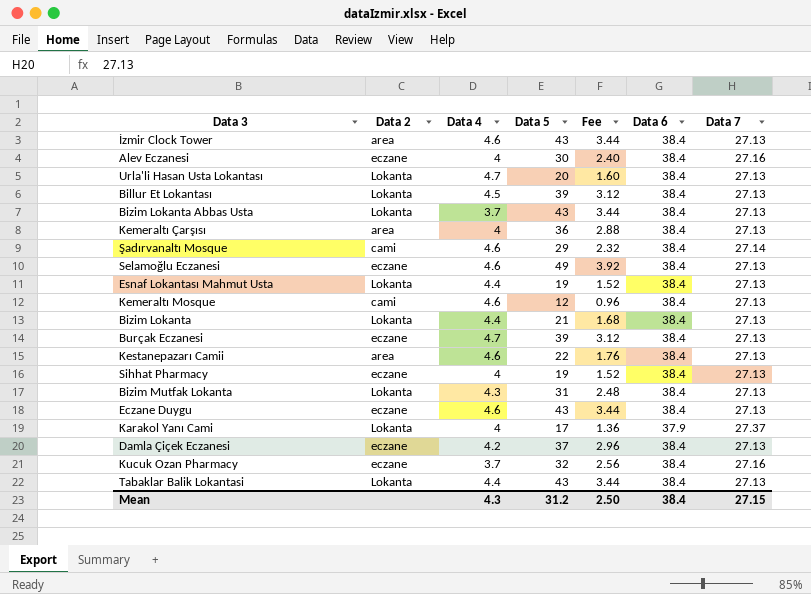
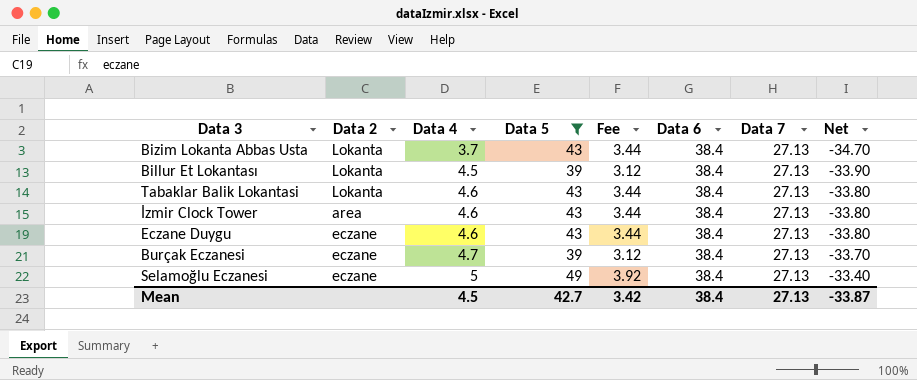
filter: none -> Data 5 >= 39
row order: none -> Data 4 ascending
column Net | formula: none -> [Data 4] - [Data 6]
Tabaklar Balik Lokantasi | Data 4: 4.4 -> 4.6
Selamoğlu Eczanesi | Data 4: 4.6 -> 5
Mean | Data 4: 4.3 -> 4.5
Mean | Data 5: 31.2 -> 42.7
Mean | Fee: 2.50 -> 3.42
Mean | Data 7: 27.15 -> 27.13

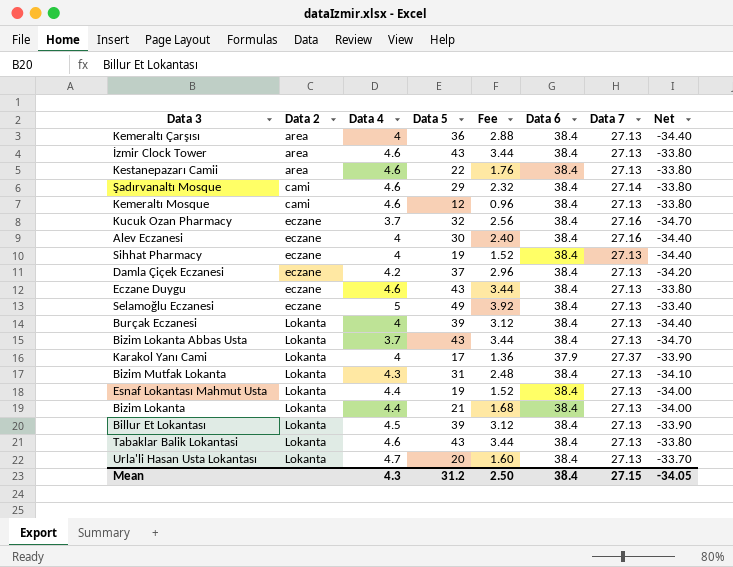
filter: Data 5 >= 39 -> none
row order: Data 4 ascending -> Data 2 ascending
Burçak Eczanesi | Data 2: eczane -> Lokanta
Burçak Eczanesi | Data 4: 4.7 -> 4
Burçak Eczanesi | Net: -33.70 -> -34.40
Mean | Data 4: 4.5 -> 4.3
Mean | Data 5: 42.7 -> 31.2
Mean | Fee: 3.42 -> 2.50
Mean | Data 7: 27.13 -> 27.15
Mean | Net: -33.87 -> -34.05

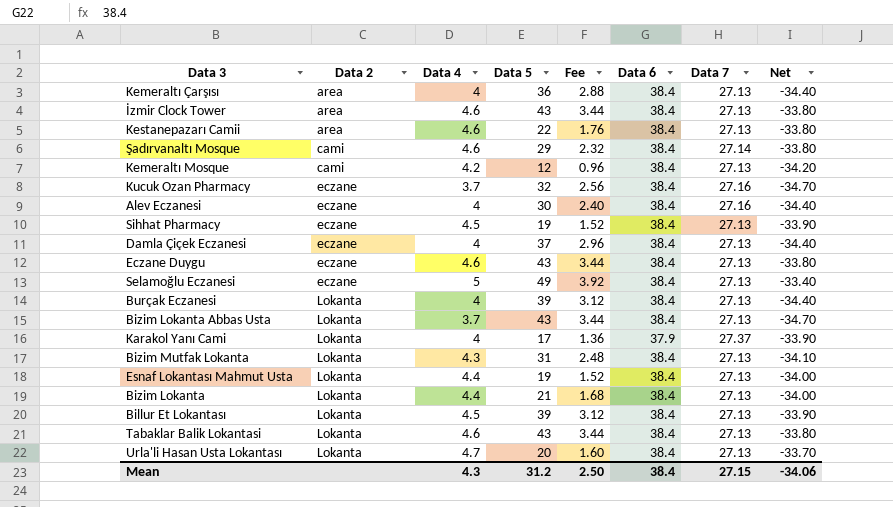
Kemeraltı Mosque | Data 4: 4.6 -> 4.2
Kemeraltı Mosque | Net: -33.80 -> -34.20
Sihhat Pharmacy | Data 4: 4 -> 4.5
Sihhat Pharmacy | Net: -34.40 -> -33.90
Damla Çiçek Eczanesi | Data 4: 4.2 -> 4
Damla Çiçek Eczanesi | Net: -34.20 -> -34.40
Mean | Net: -34.05 -> -34.06

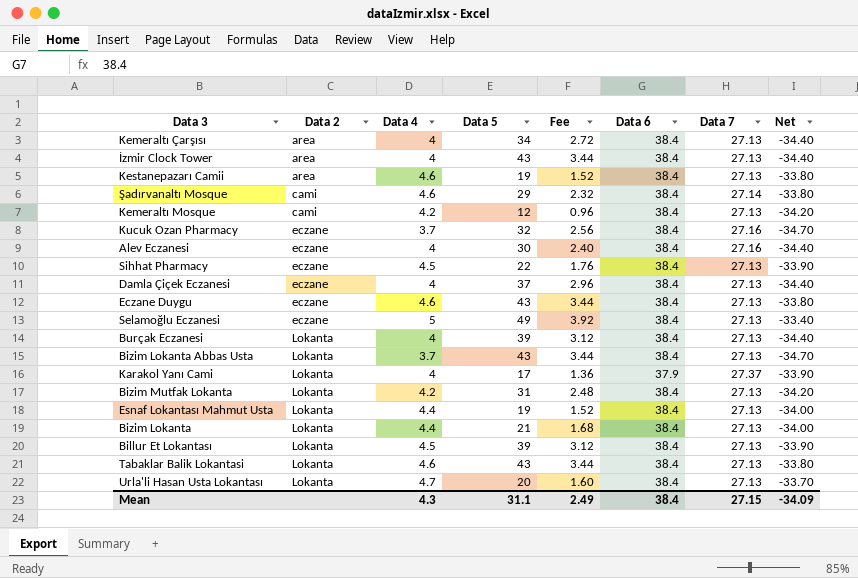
Kemeraltı Çarşısı | Data 5: 36 -> 34
Kemeraltı Çarşısı | Fee: 2.88 -> 2.72
İzmir Clock Tower | Data 4: 4.6 -> 4
İzmir Clock Tower | Net: -33.80 -> -34.40
Kestanepazarı Camii | Data 5: 22 -> 19
Kestanepazarı Camii | Fee: 1.76 -> 1.52
Sihhat Pharmacy | Data 5: 19 -> 22
Sihhat Pharmacy | Fee: 1.52 -> 1.76
Bizim Mutfak Lokanta | Data 4: 4.3 -> 4.2
Bizim Mutfak Lokanta | Net: -34.10 -> -34.20
Mean | Data 5: 31.2 -> 31.1
Mean | Fee: 2.50 -> 2.49
Mean | Net: -34.06 -> -34.09

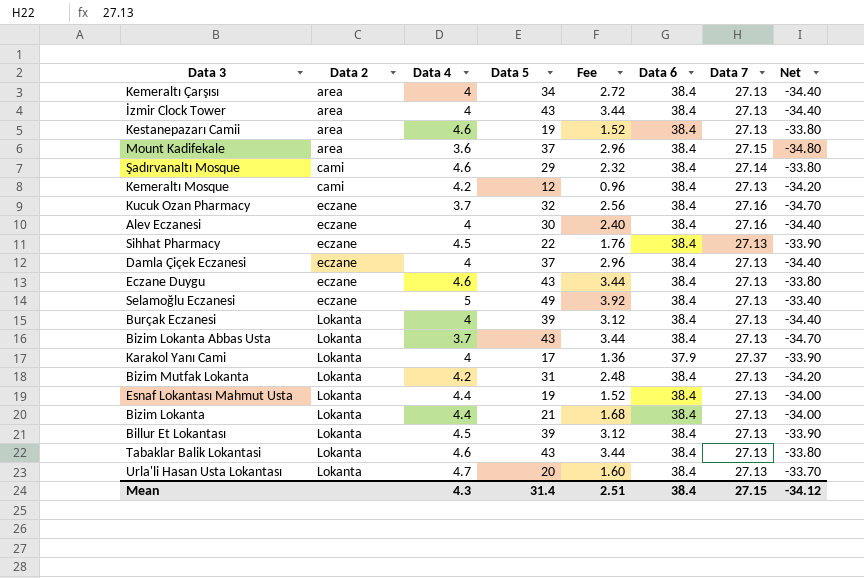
row Mount Kadifekale: none -> area | 3.6 | 37 | 2.96 | 38.4 | 27.15 | -34.80
Mean | Data 5: 31.1 -> 31.4
Mean | Fee: 2.49 -> 2.51
Mean | Net: -34.09 -> -34.12

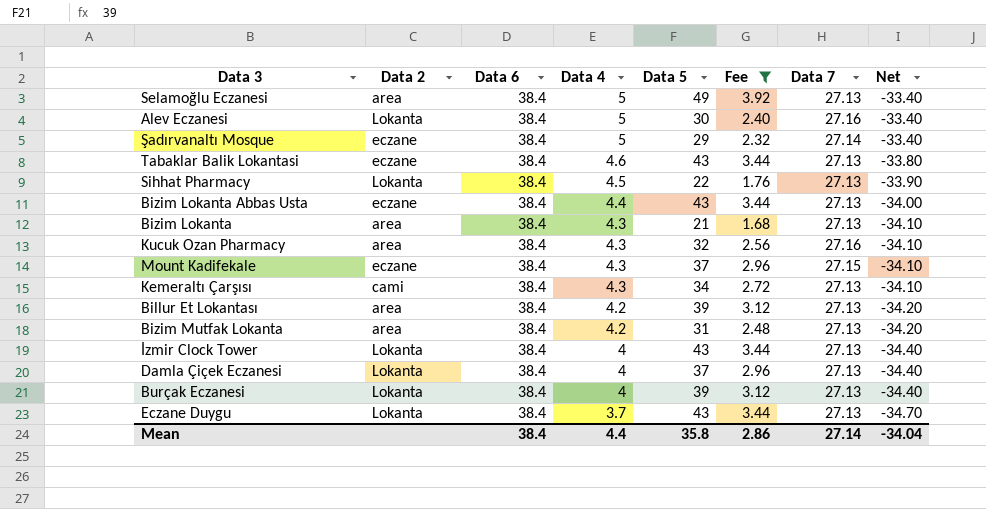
filter: none -> Fee >= 1.68
row order: Data 2 ascending -> Data 4 descending
column Data 6 | position: 6 -> 3
Selamoğlu Eczanesi | Data 2: eczane -> area
Alev Eczanesi | Data 2: eczane -> Lokanta
Alev Eczanesi | Data 4: 4 -> 5
Alev Eczanesi | Net: -34.40 -> -33.40
Şadırvanaltı Mosque | Data 2: cami -> eczane
Şadırvanaltı Mosque | Data 4: 4.6 -> 5
Şadırvanaltı Mosque | Net: -33.80 -> -33.40
Tabaklar Balik Lokantasi | Data 2: Lokanta -> eczane
Sihhat Pharmacy | Data 2: eczane -> Lokanta
Bizim Lokanta Abbas Usta | Data 2: Lokanta -> eczane
Bizim Lokanta Abbas Usta | Data 4: 3.7 -> 4.4
Bizim Lokanta Abbas Usta | Net: -34.70 -> -34.00
Bizim Lokanta | Data 2: Lokanta -> area
Bizim Lokanta | Data 4: 4.4 -> 4.3
Bizim Lokanta | Net: -34.00 -> -34.10
Kucuk Ozan Pharmacy | Data 2: eczane -> area
Kucuk Ozan Pharmacy | Data 4: 3.7 -> 4.3
Kucuk Ozan Pharmacy | Net: -34.70 -> -34.10
Mount Kadifekale | Data 2: area -> eczane
Mount Kadifekale | Data 4: 3.6 -> 4.3
Mount Kadifekale | Net: -34.80 -> -34.10
Kemeraltı Çarşısı | Data 2: area -> cami
Kemeraltı Çarşısı | Data 4: 4 -> 4.3
Kemeraltı Çarşısı | Net: -34.40 -> -34.10
Billur Et Lokantası | Data 2: Lokanta -> area
Billur Et Lokantası | Data 4: 4.5 -> 4.2
Billur Et Lokantası | Net: -33.90 -> -34.20
Bizim Mutfak Lokanta | Data 2: Lokanta -> area
İzmir Clock Tower | Data 2: area -> Lokanta
Damla Çiçek Eczanesi | Data 2: eczane -> Lokanta
Eczane Duygu | Data 2: eczane -> Lokanta
Eczane Duygu | Data 4: 4.6 -> 3.7
Eczane Duygu | Net: -33.80 -> -34.70
Mean | Data 4: 4.3 -> 4.4
Mean | Data 5: 31.4 -> 35.8
Mean | Fee: 2.51 -> 2.86
Mean | Data 7: 27.15 -> 27.14
Mean | Net: -34.12 -> -34.04

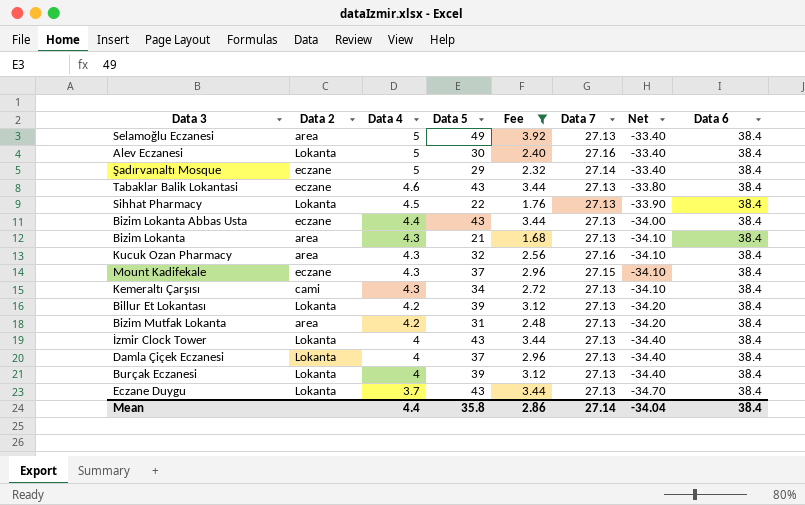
column Data 6 | position: 3 -> 8
Billur Et Lokantası | Data 2: area -> Lokanta

